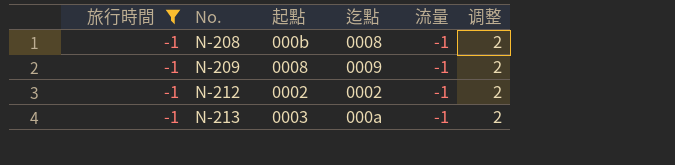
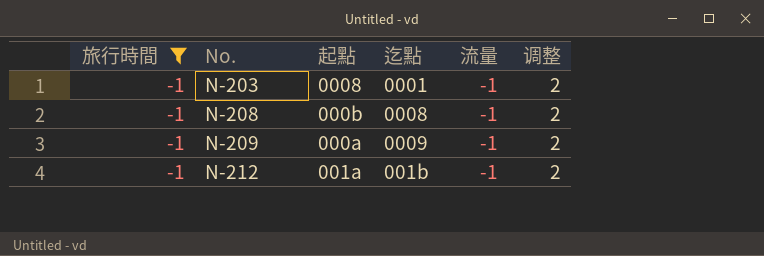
row N-213: -1 | 0003 | 000a | -1 | 2 -> none
row N-203: none -> -1 | 0008 | 0001 | -1 | 2
N-209 | 起點: 0008 -> 000a
N-212 | 起點: 0002 -> 001a
N-212 | 迄點: 0002 -> 001b

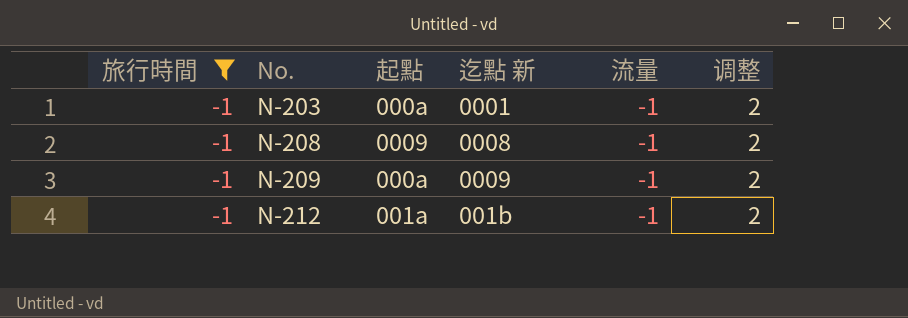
column name: 迄點 -> 迄點 新
N-203 | 起點: 0008 -> 000a
N-208 | 起點: 000b -> 0009

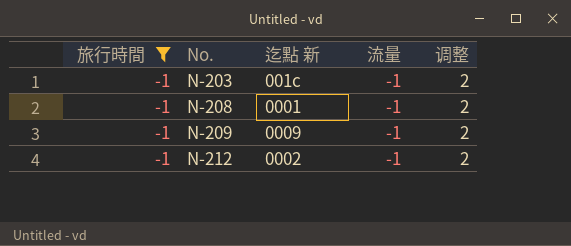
column 起點 | position: 3 -> none
N-203 | 迄點 新: 0001 -> 001c
N-208 | 迄點 新: 0008 -> 0001
N-212 | 迄點 新: 001b -> 0002

